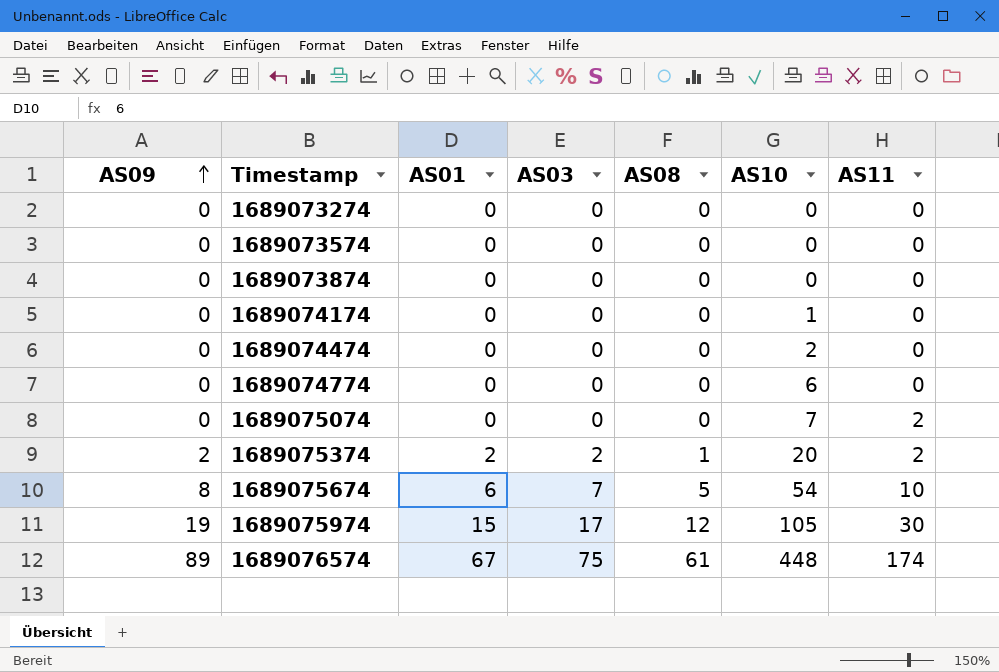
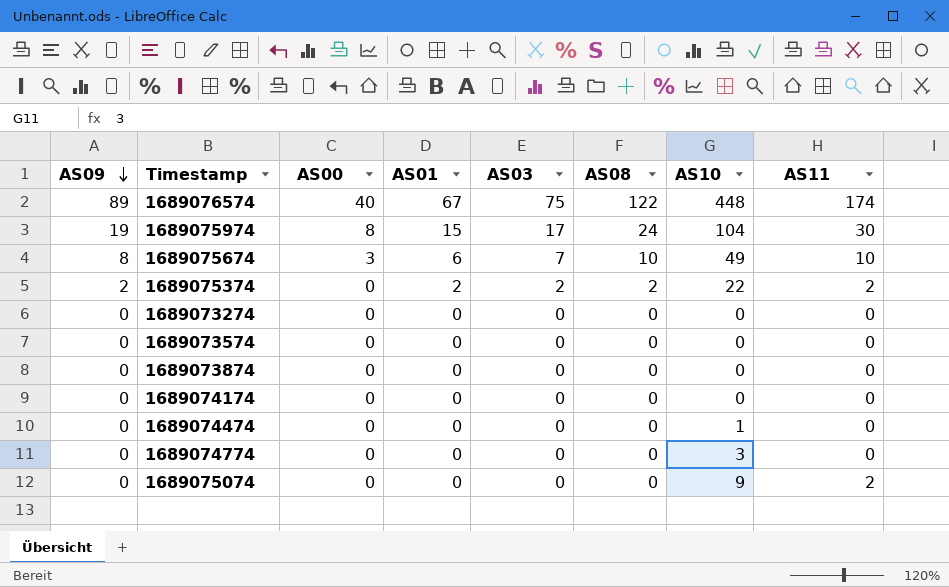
row order: AS09 ascending -> AS09 descending
column AS00 | position: none -> 3
1689076574 | AS08: 61 -> 122
1689075974 | AS08: 12 -> 24
1689075974 | AS10: 105 -> 104
1689075674 | AS08: 5 -> 10
1689075674 | AS10: 54 -> 49
1689075374 | AS08: 1 -> 2
1689075374 | AS10: 20 -> 22
1689074174 | AS10: 1 -> 0
1689074474 | AS10: 2 -> 1
1689074774 | AS10: 6 -> 3
1689075074 | AS10: 7 -> 9

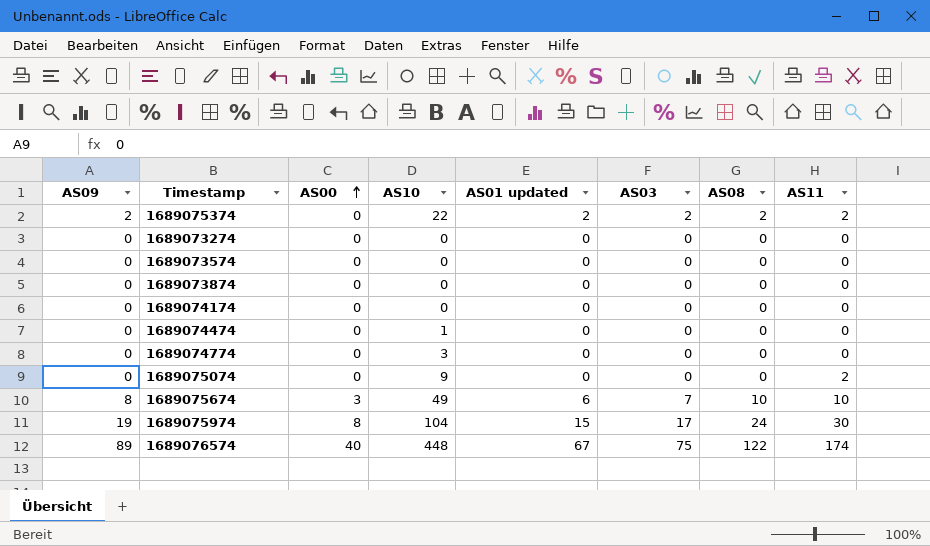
row order: AS09 descending -> AS00 ascending
column AS10 | position: 7 -> 4
column name: AS01 -> AS01 updated

